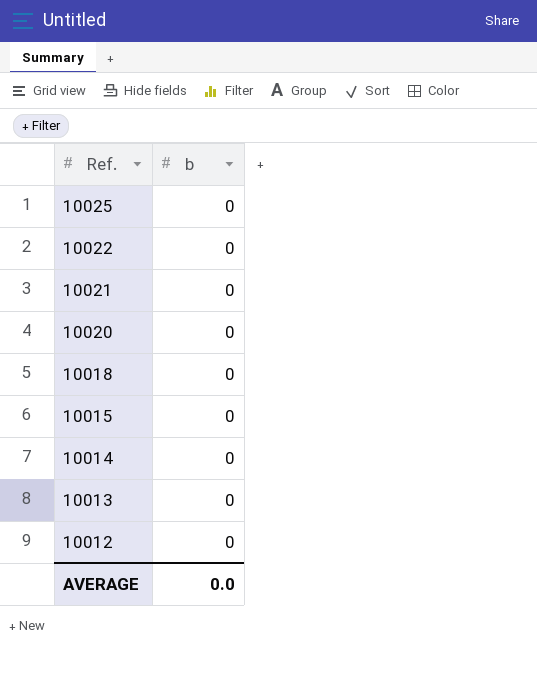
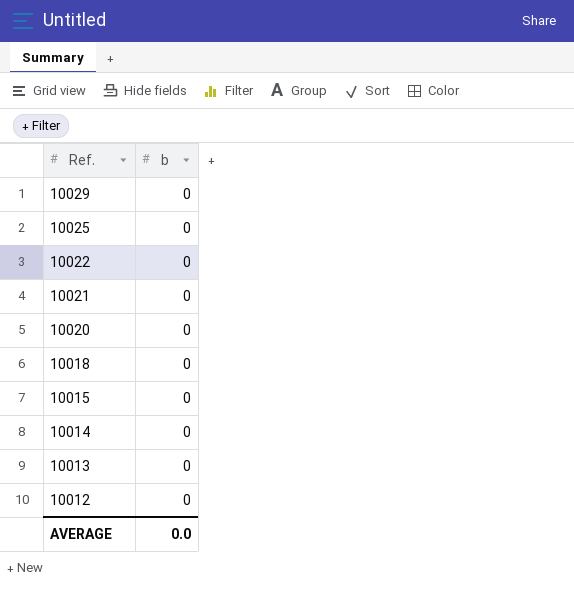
row 10029: none -> 0

